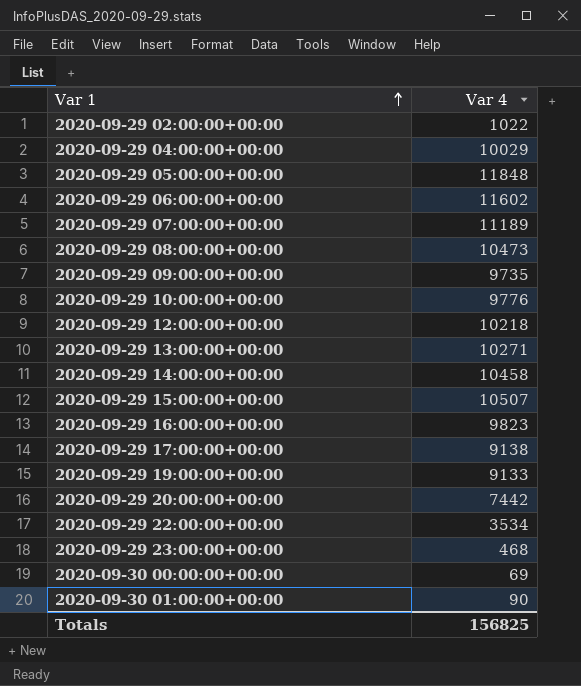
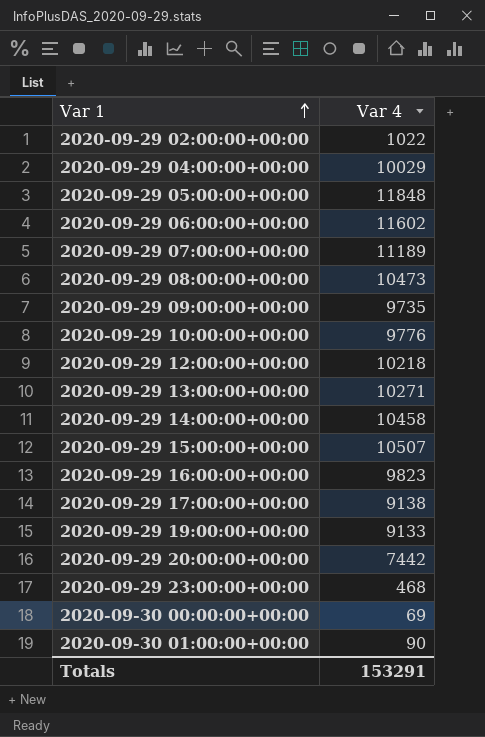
row 2020-09-29 22:00:00+00:00: 3534 -> none
Totals | Var 4: 156825 -> 153291

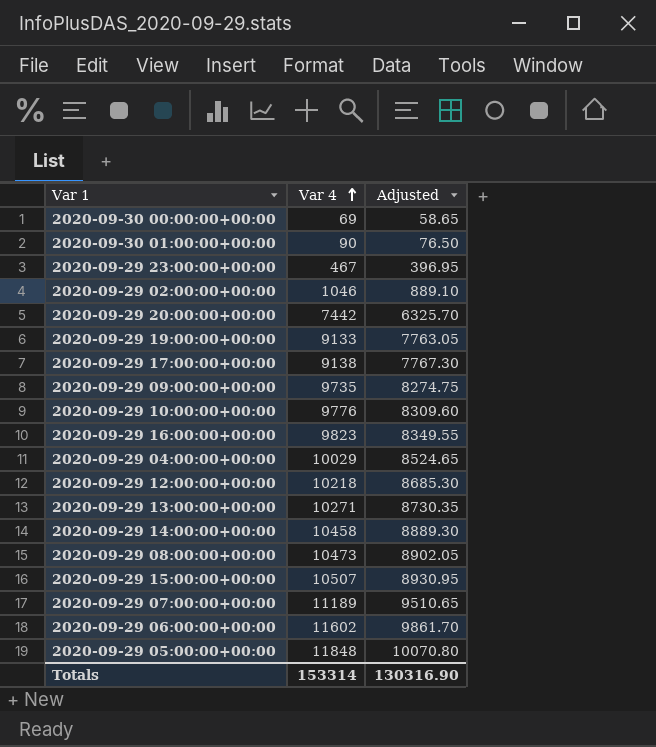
row order: Var 1 ascending -> Var 4 ascending
column Adjusted | formula: none -> [Var 4] * 0.85
2020-09-29 23:00:00+00:00 | Var 4: 468 -> 467
2020-09-29 02:00:00+00:00 | Var 4: 1022 -> 1046
Totals | Var 4: 153291 -> 153314

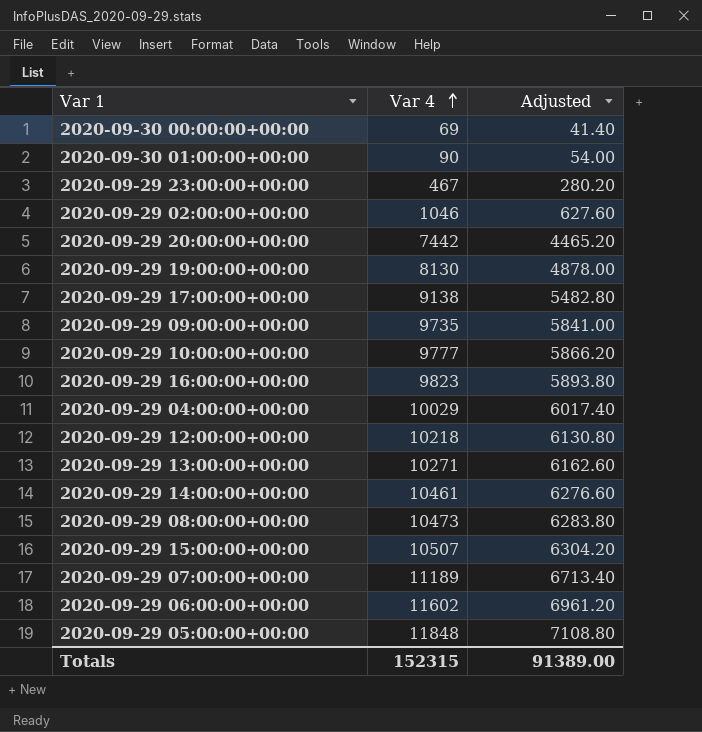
column Adjusted | formula: [Var 4] * 0.85 -> [Var 4] * 0.6
2020-09-29 19:00:00+00:00 | Var 4: 9133 -> 8130
2020-09-29 10:00:00+00:00 | Var 4: 9776 -> 9777
2020-09-29 14:00:00+00:00 | Var 4: 10458 -> 10461
Totals | Var 4: 153314 -> 152315
Totals | Adjusted: 130316.90 -> 91389.00

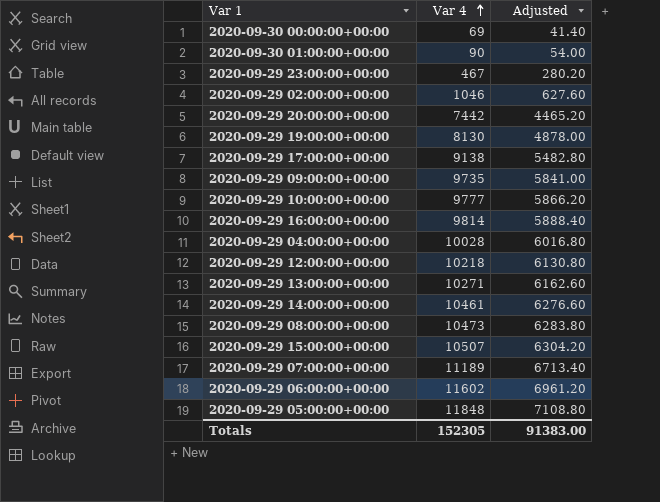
2020-09-29 16:00:00+00:00 | Var 4: 9823 -> 9814
2020-09-29 16:00:00+00:00 | Adjusted: 5893.80 -> 5888.40
2020-09-29 04:00:00+00:00 | Var 4: 10029 -> 10028
2020-09-29 04:00:00+00:00 | Adjusted: 6017.40 -> 6016.80
Totals | Var 4: 152315 -> 152305
Totals | Adjusted: 91389.00 -> 91383.00

